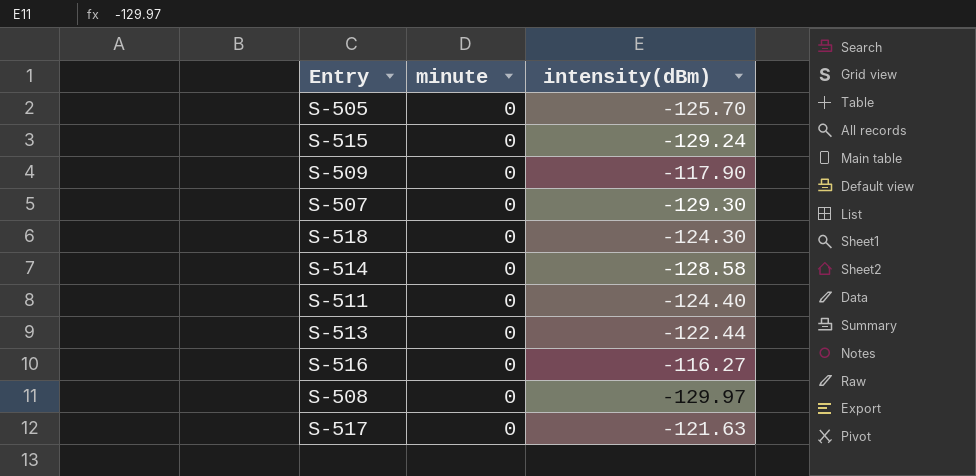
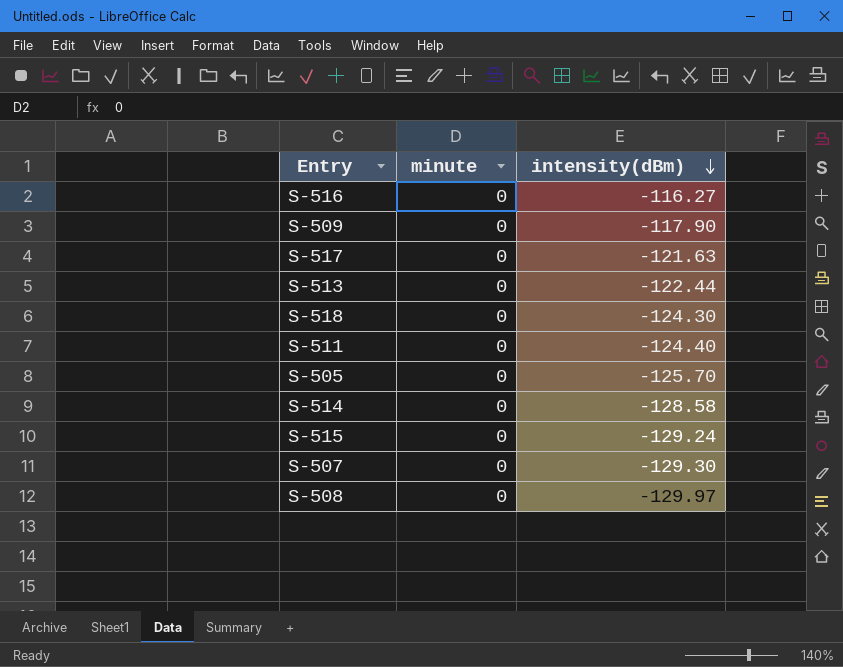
row order: none -> intensity(dBm) descending

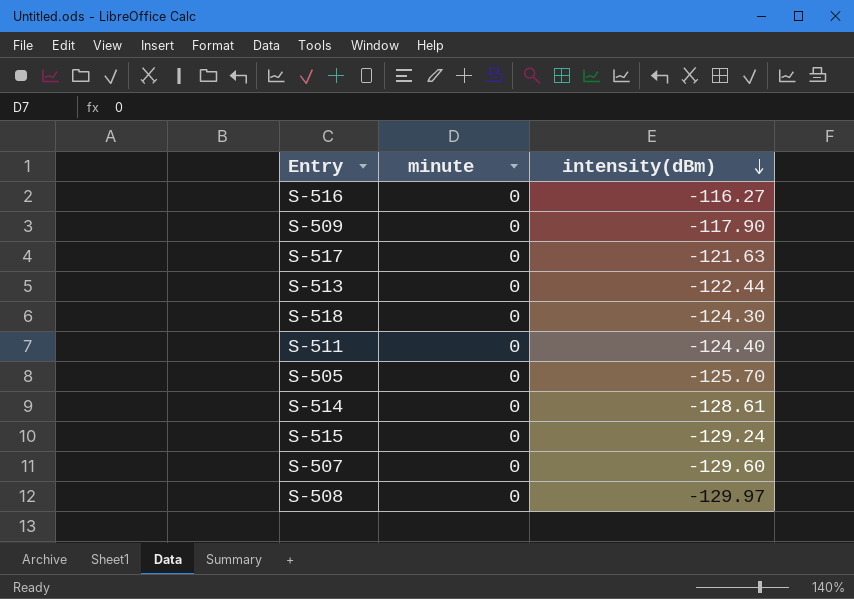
S-514 | intensity(dBm): -128.58 -> -128.61
S-507 | intensity(dBm): -129.30 -> -129.60

